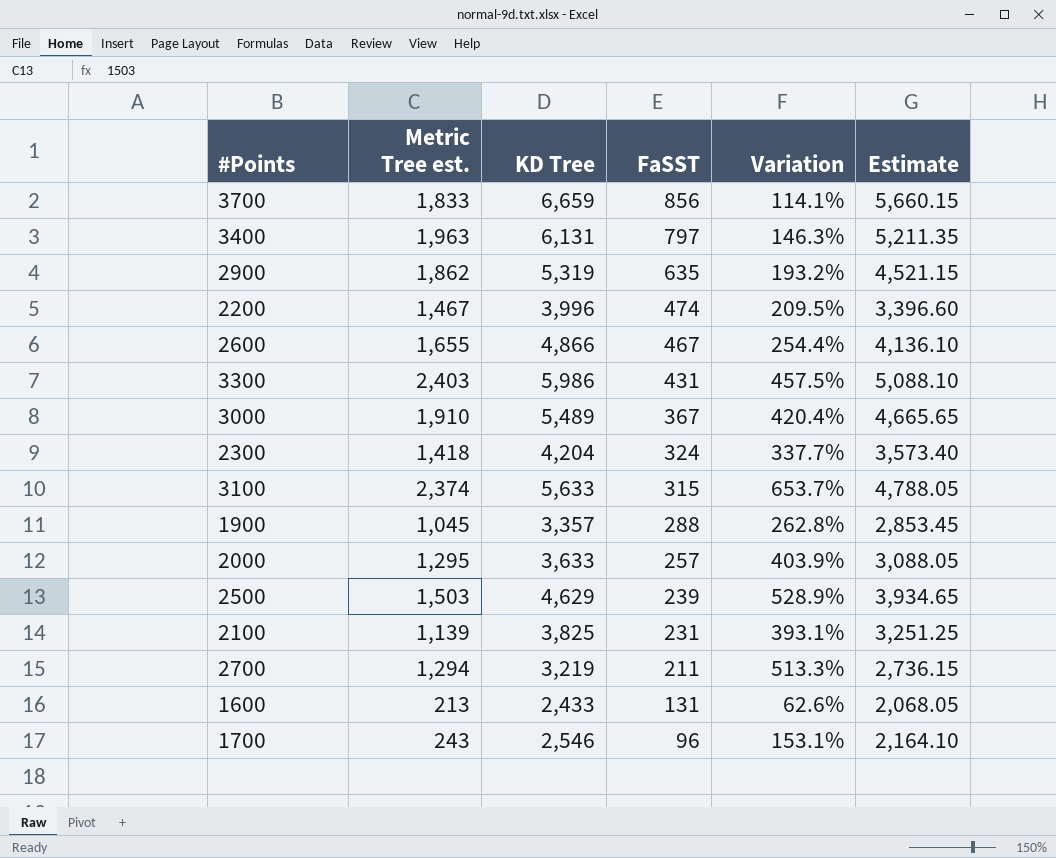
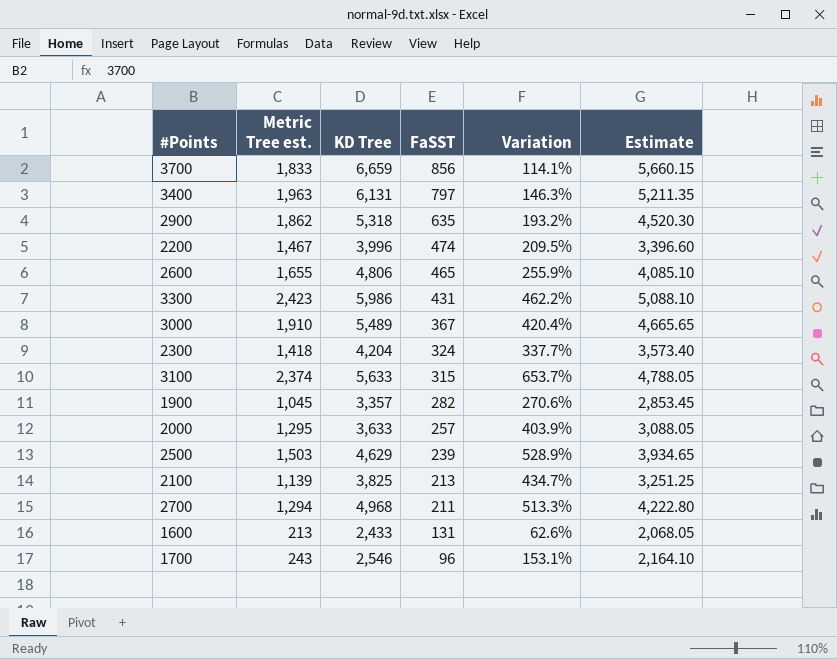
2900 | KD Tree: 5,319 -> 5,318
2900 | Estimate: 4,521.15 -> 4,520.30
2600 | KD Tree: 4,866 -> 4,806
2600 | FaSST: 467 -> 465
2600 | Variation: 254.4% -> 255.9%
2600 | Estimate: 4,136.10 -> 4,085.10
3300 | Metric Tree est.: 2,403 -> 2,423
3300 | Variation: 457.5% -> 462.2%
1900 | FaSST: 288 -> 282
1900 | Variation: 262.8% -> 270.6%
2100 | FaSST: 231 -> 213
2100 | Variation: 393.1% -> 434.7%
2700 | KD Tree: 3,219 -> 4,968
2700 | Estimate: 2,736.15 -> 4,222.80

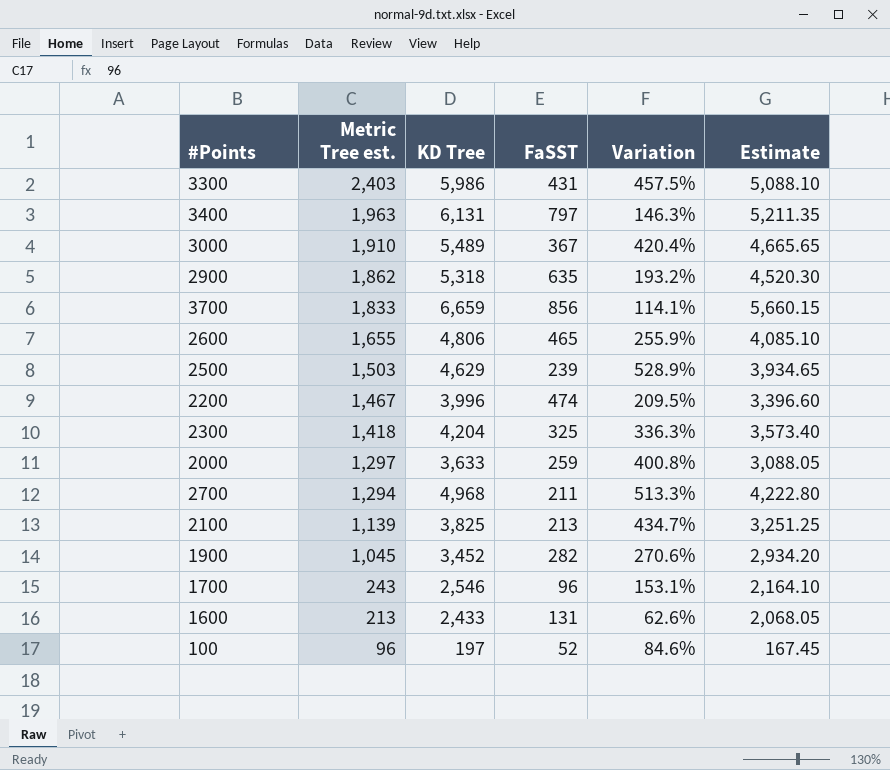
row order: FaSST descending -> Metric Tree est. descending
row 3100: 2,374 | 5,633 | 315 | 653.7% | 4,788.05 -> none
3300 | Metric Tree est.: 2,423 -> 2,403
3300 | Variation: 462.2% -> 457.5%
2300 | FaSST: 324 -> 325
2300 | Variation: 337.7% -> 336.3%
2000 | Metric Tree est.: 1,295 -> 1,297
2000 | FaSST: 257 -> 259
2000 | Variation: 403.9% -> 400.8%
1900 | KD Tree: 3,357 -> 3,452
1900 | Estimate: 2,853.45 -> 2,934.20
row 100: none -> 96 | 197 | 52 | 84.6% | 167.45

